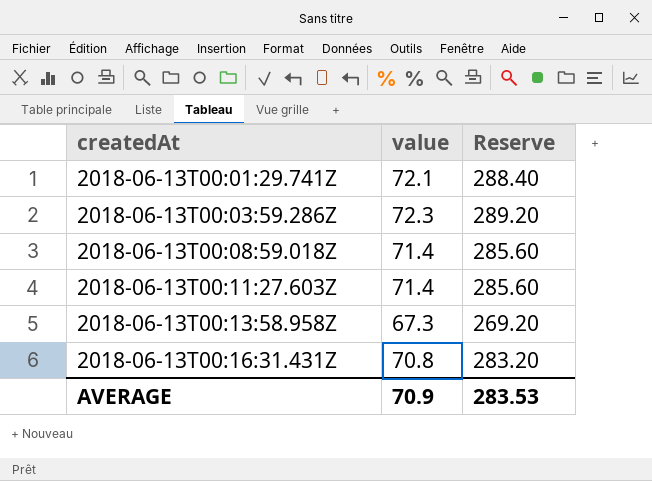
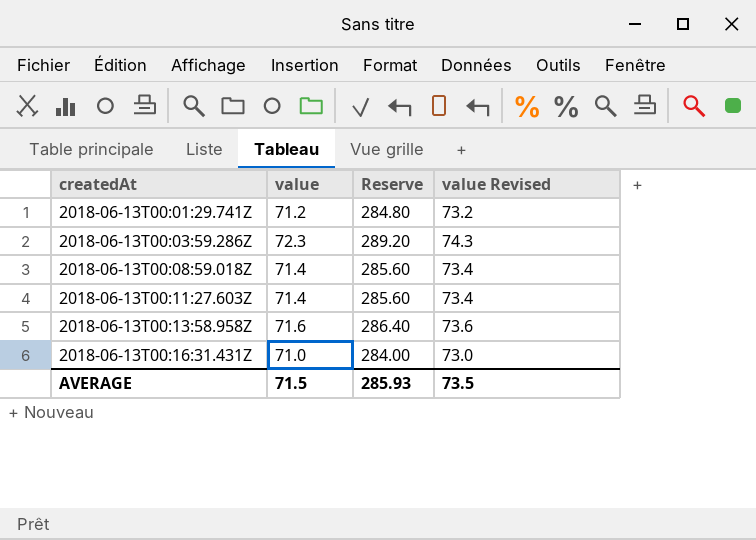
column value Revised | formula: none -> [value] + 2
2018-06-13T00:01:29.741Z | value: 72.1 -> 71.2
2018-06-13T00:01:29.741Z | Reserve: 288.40 -> 284.80
2018-06-13T00:13:58.958Z | value: 67.3 -> 71.6
2018-06-13T00:13:58.958Z | Reserve: 269.20 -> 286.40
2018-06-13T00:16:31.431Z | value: 70.8 -> 71.0
2018-06-13T00:16:31.431Z | Reserve: 283.20 -> 284.00
AVERAGE | value: 70.9 -> 71.5
AVERAGE | Reserve: 283.53 -> 285.93

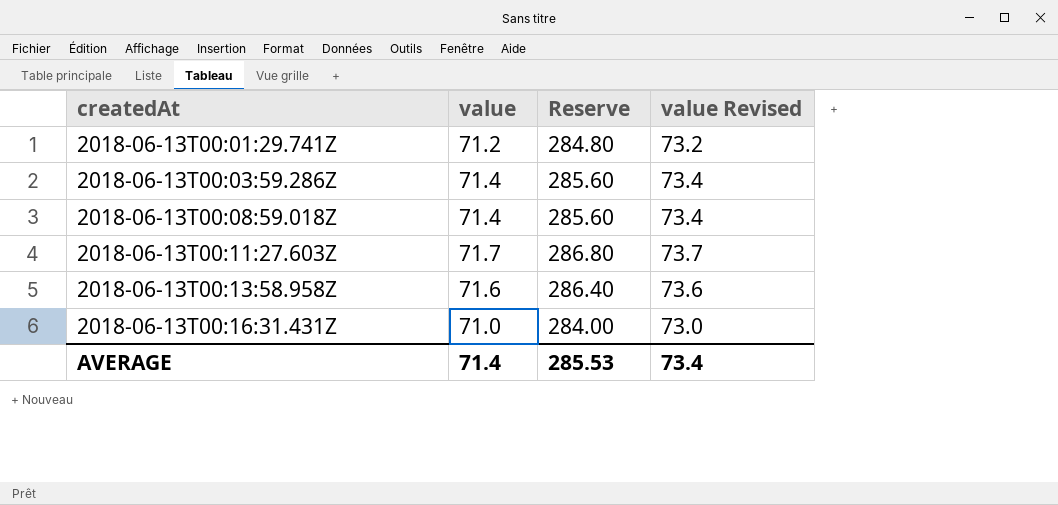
2018-06-13T00:03:59.286Z | value: 72.3 -> 71.4
2018-06-13T00:03:59.286Z | Reserve: 289.20 -> 285.60
2018-06-13T00:03:59.286Z | value Revised: 74.3 -> 73.4
2018-06-13T00:11:27.603Z | value: 71.4 -> 71.7
2018-06-13T00:11:27.603Z | Reserve: 285.60 -> 286.80
2018-06-13T00:11:27.603Z | value Revised: 73.4 -> 73.7
AVERAGE | value: 71.5 -> 71.4
AVERAGE | Reserve: 285.93 -> 285.53
AVERAGE | value Revised: 73.5 -> 73.4

